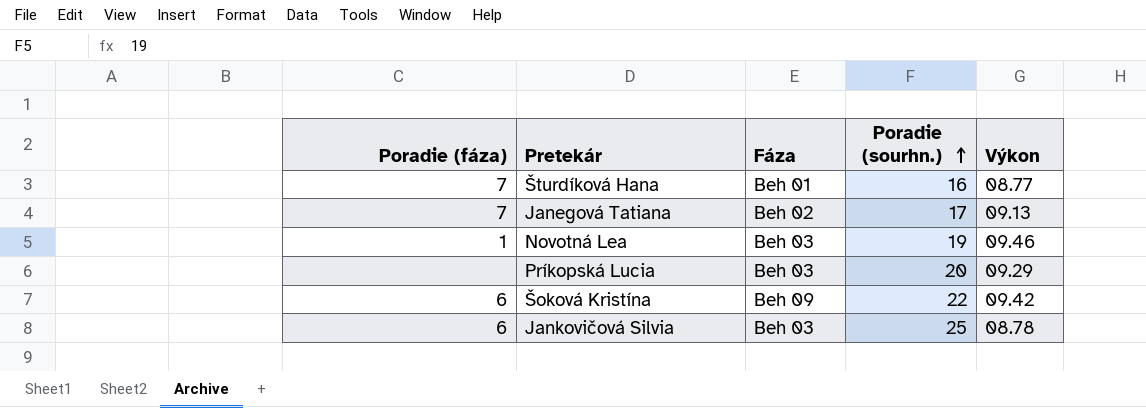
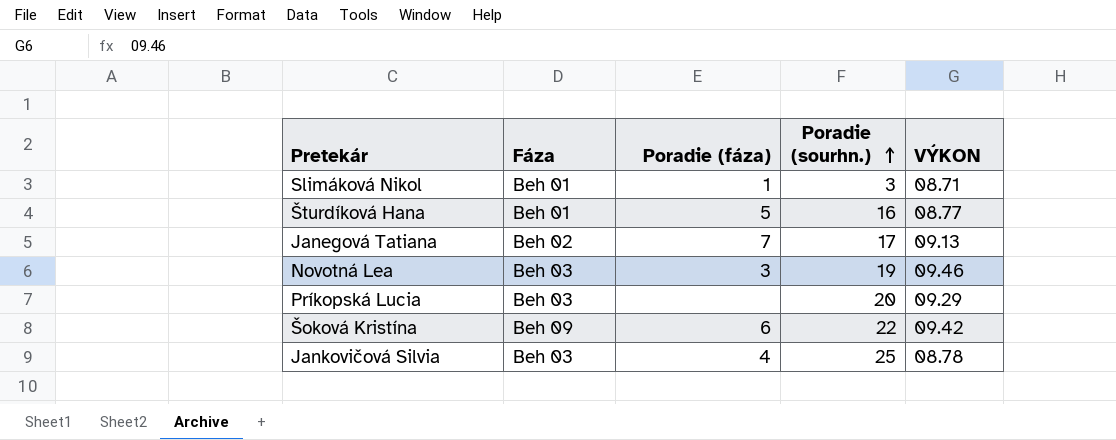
column Poradie (fáza) | position: 1 -> 3
column name: Výkon -> VÝKON
row Slimáková Nikol: none -> Beh 01 | 1 | 3 | 08.71
Šturdíková Hana | Poradie (fáza): 7 -> 5
Novotná Lea | Poradie (fáza): 1 -> 3
Jankovičová Silvia | Poradie (fáza): 6 -> 4

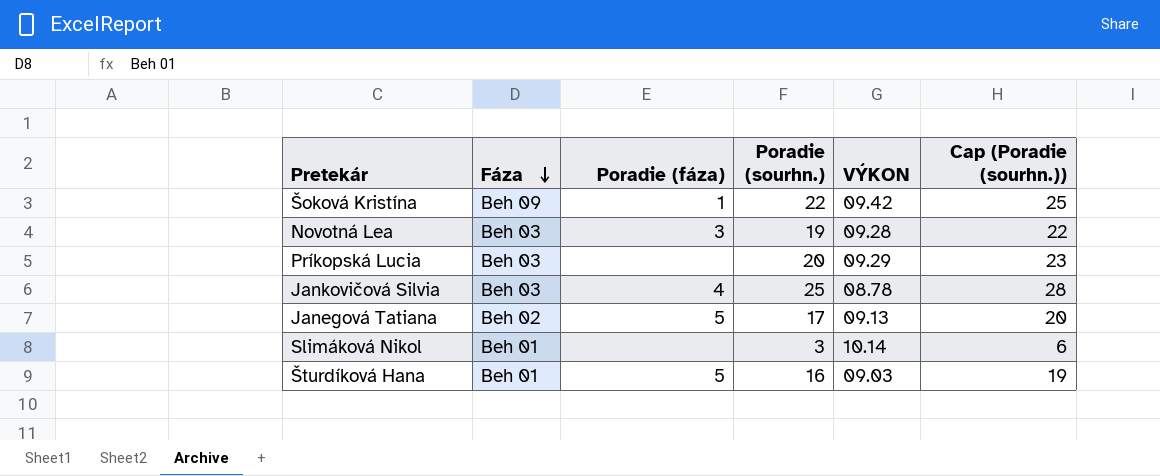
row order: Poradie (sourhn.) ascending -> Fáza descending
column Cap (Poradie (sourhn.)) | formula: none -> [Poradie (sourhn.)] + 3
Šoková Kristína | Poradie (fáza): 6 -> 1
Novotná Lea | VÝKON: 09.46 -> 09.28
Janegová Tatiana | Poradie (fáza): 7 -> 5
Slimáková Nikol | Poradie (fáza): 1 -> none
Slimáková Nikol | VÝKON: 08.71 -> 10.14
Šturdíková Hana | VÝKON: 08.77 -> 09.03

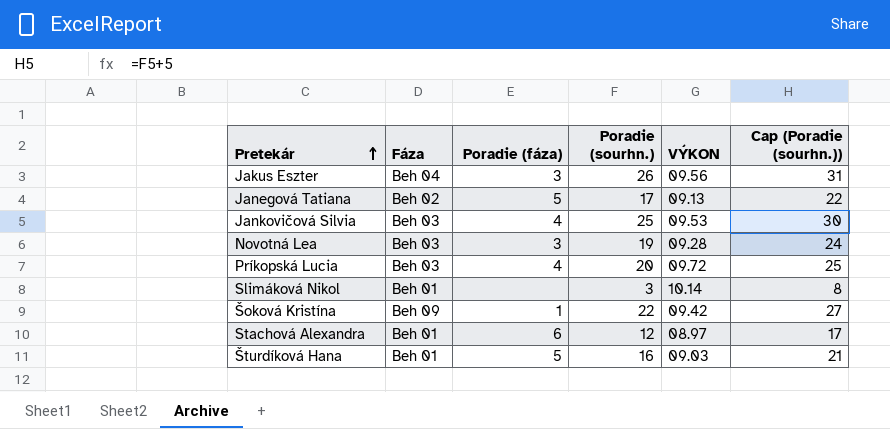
row order: Fáza descending -> Pretekár ascending
column Cap (Poradie (sourhn.)) | formula: [Poradie (sourhn.)] + 3 -> [Poradie (sourhn.)] + 5
row Jakus Eszter: none -> Beh 04 | 3 | 26 | 09.56 | 31
Jankovičová Silvia | VÝKON: 08.78 -> 09.53
Príkopská Lucia | Poradie (fáza): none -> 4
Príkopská Lucia | VÝKON: 09.29 -> 09.72
row Stachová Alexandra: none -> Beh 01 | 6 | 12 | 08.97 | 17

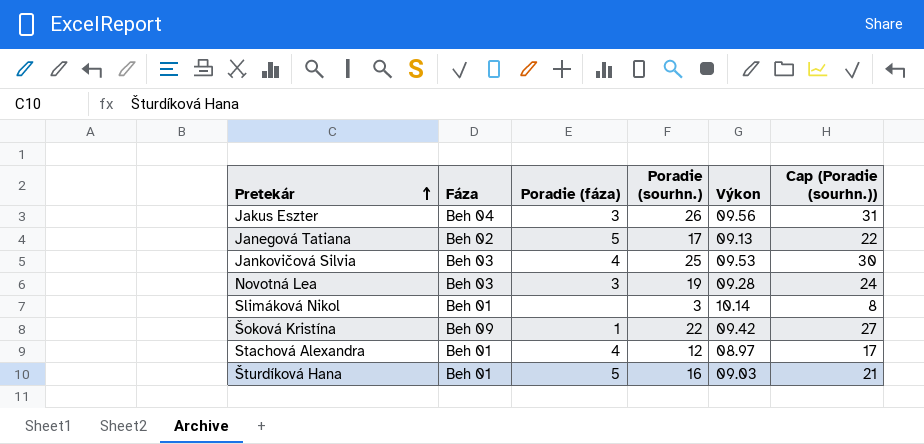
column name: VÝKON -> Výkon
row Príkopská Lucia: Beh 03 | 4 | 20 | 09.72 | 25 -> none
Stachová Alexandra | Poradie (fáza): 6 -> 4

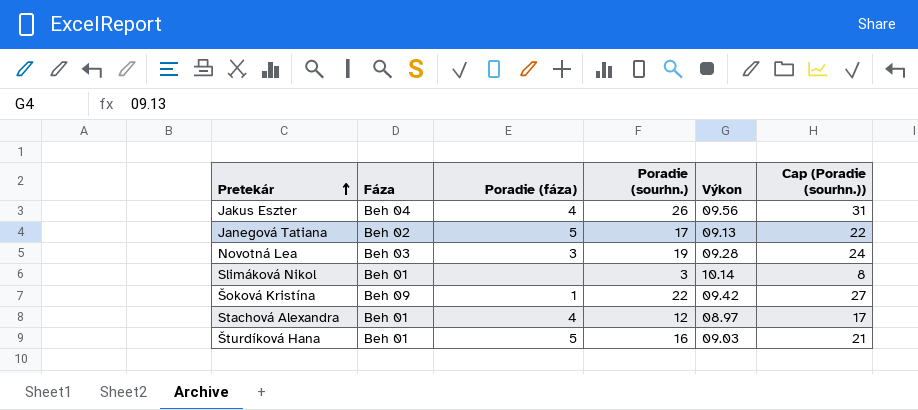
row Jankovičová Silvia: Beh 03 | 4 | 25 | 09.53 | 30 -> none
Jakus Eszter | Poradie (fáza): 3 -> 4

